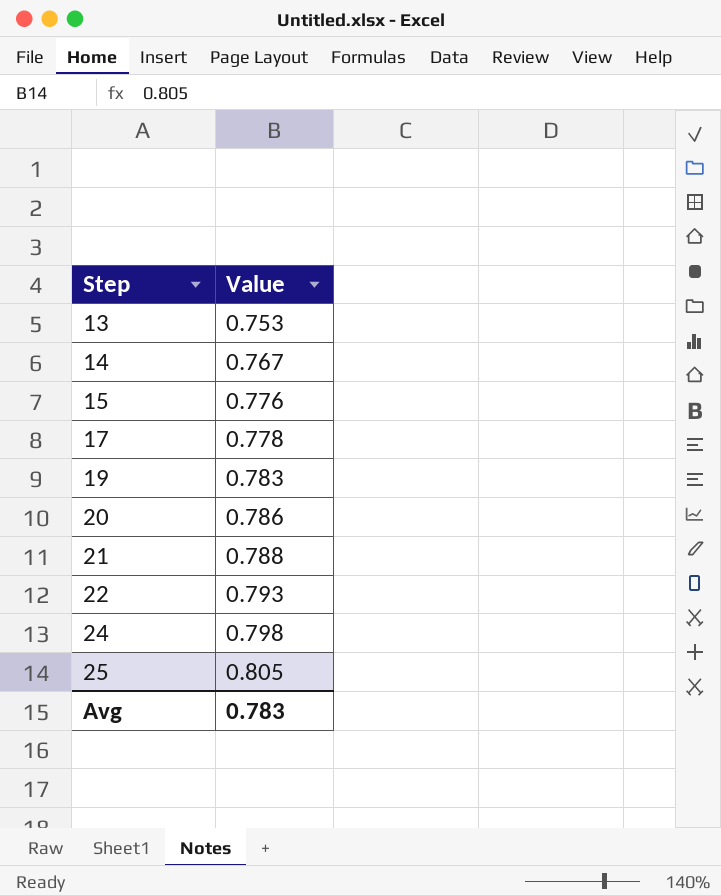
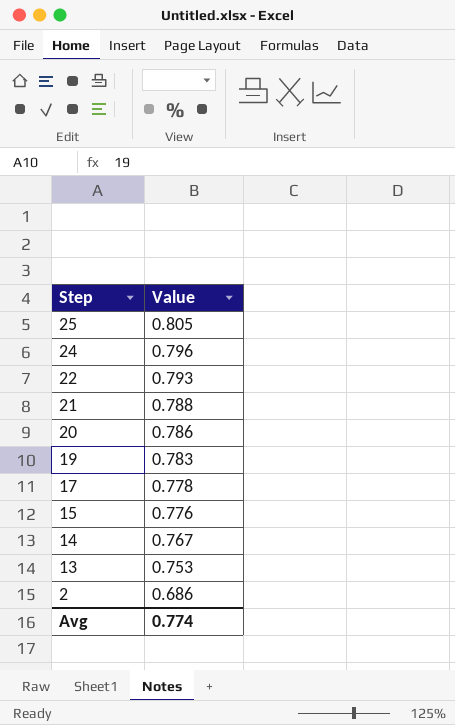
row order: Step ascending -> Step descending
24 | Value: 0.798 -> 0.796
row 2: none -> 0.686
Avg | Value: 0.783 -> 0.774

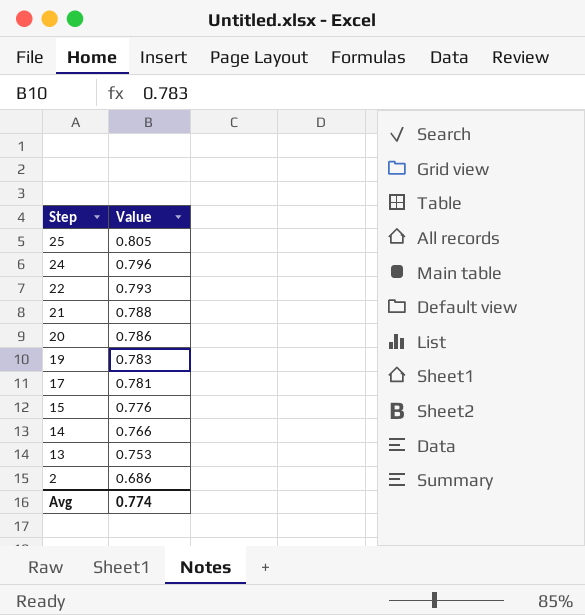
17 | Value: 0.778 -> 0.781
14 | Value: 0.767 -> 0.766

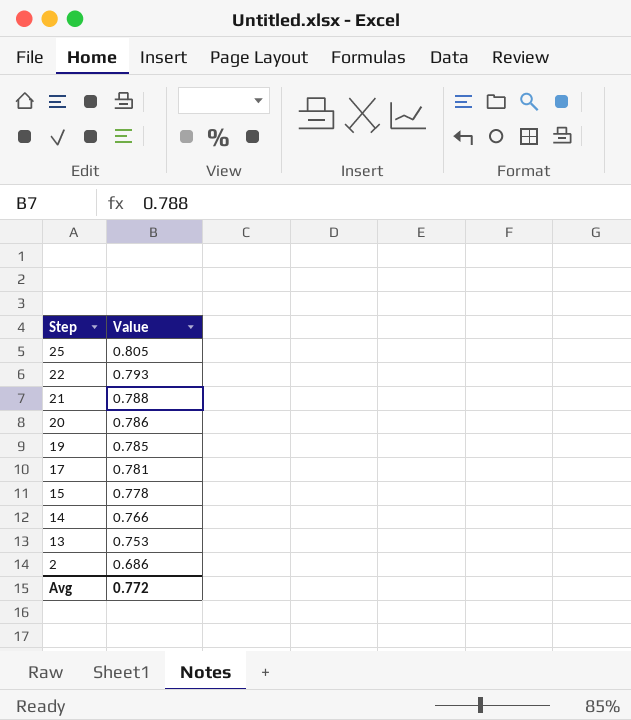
row 24: 0.796 -> none
19 | Value: 0.783 -> 0.785
15 | Value: 0.776 -> 0.778
Avg | Value: 0.774 -> 0.772

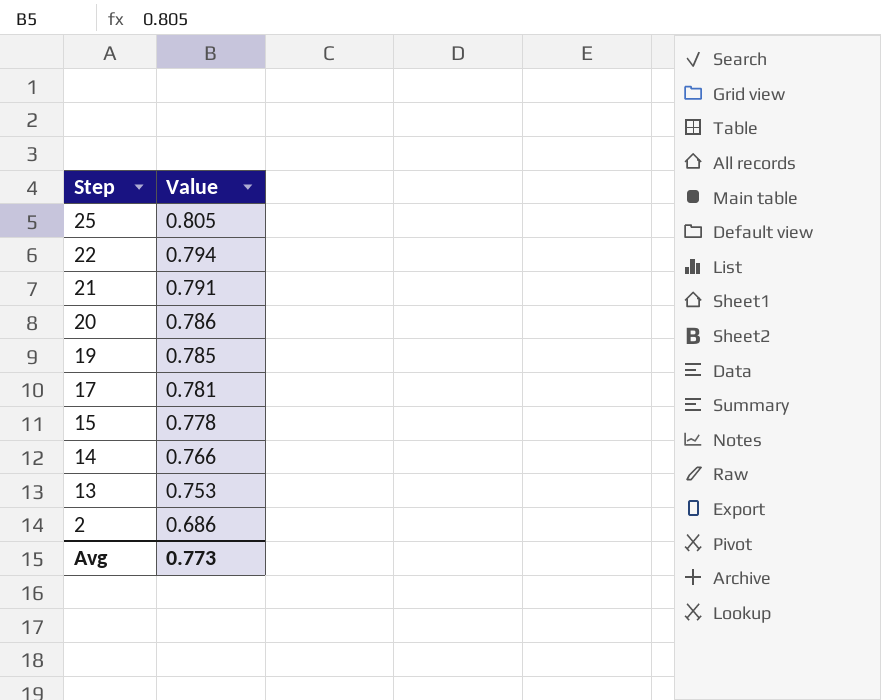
22 | Value: 0.793 -> 0.794
21 | Value: 0.788 -> 0.791
Avg | Value: 0.772 -> 0.773

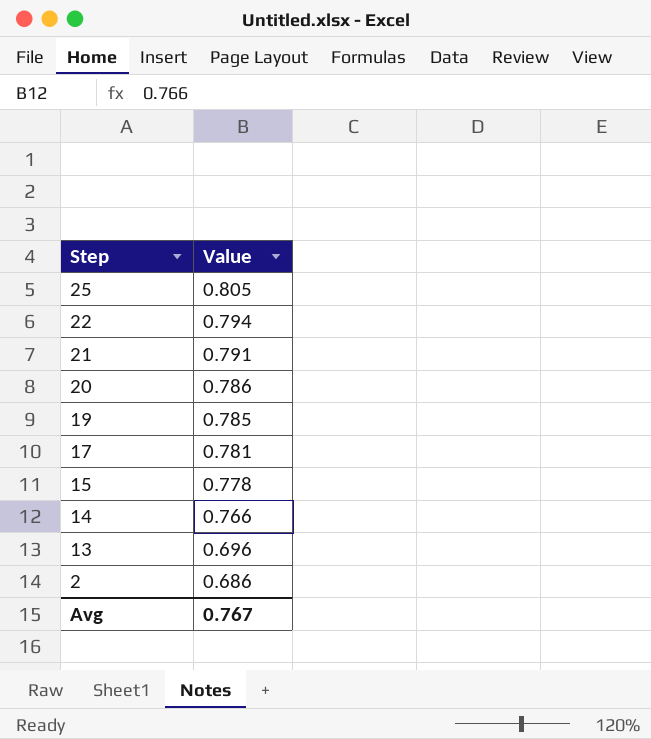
13 | Value: 0.753 -> 0.696
Avg | Value: 0.773 -> 0.767

